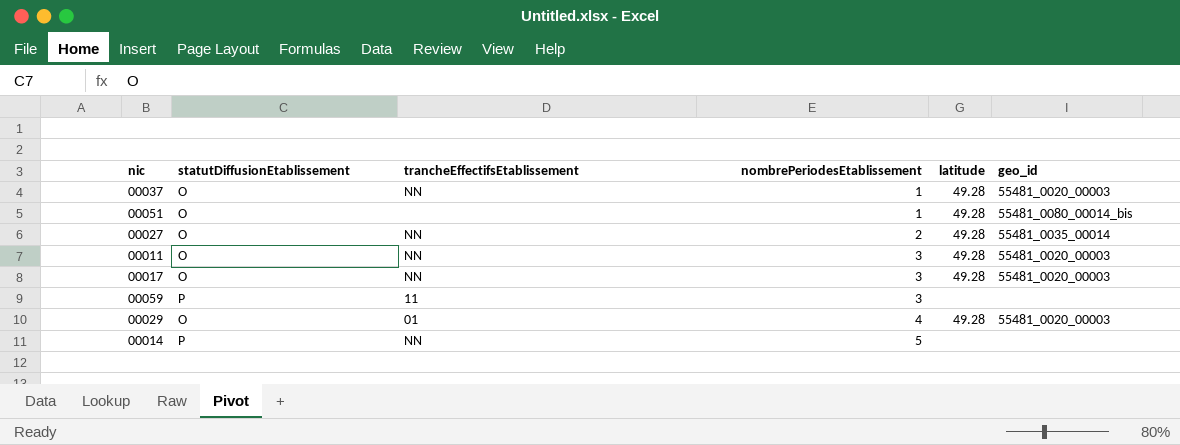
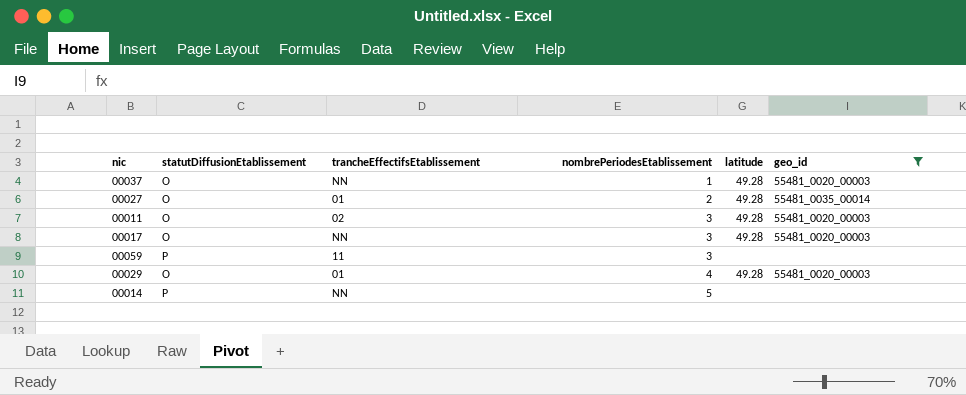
filter: none -> geo_id != 55481_0080_00014_bis
00027 | trancheEffectifsEtablissement: NN -> 01
00011 | trancheEffectifsEtablissement: NN -> 02

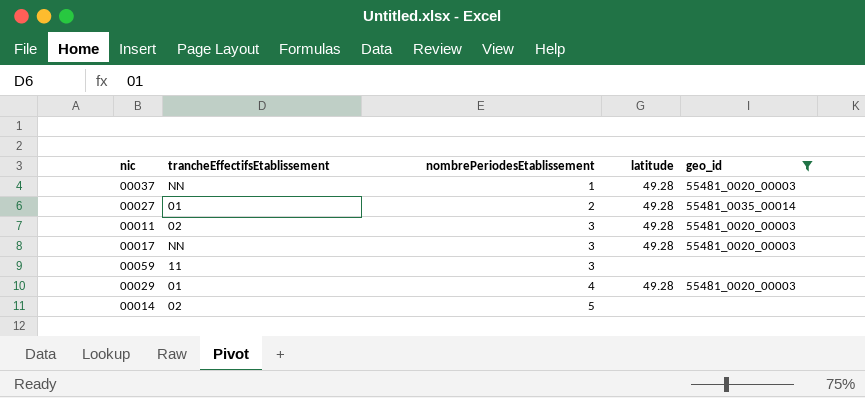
column statutDiffusionEtablissement | position: 2 -> none
00014 | trancheEffectifsEtablissement: NN -> 02

